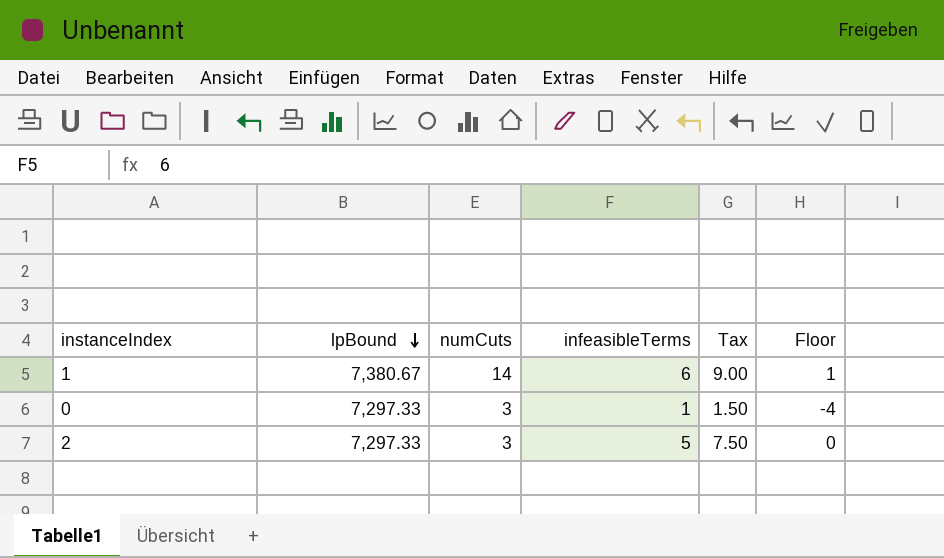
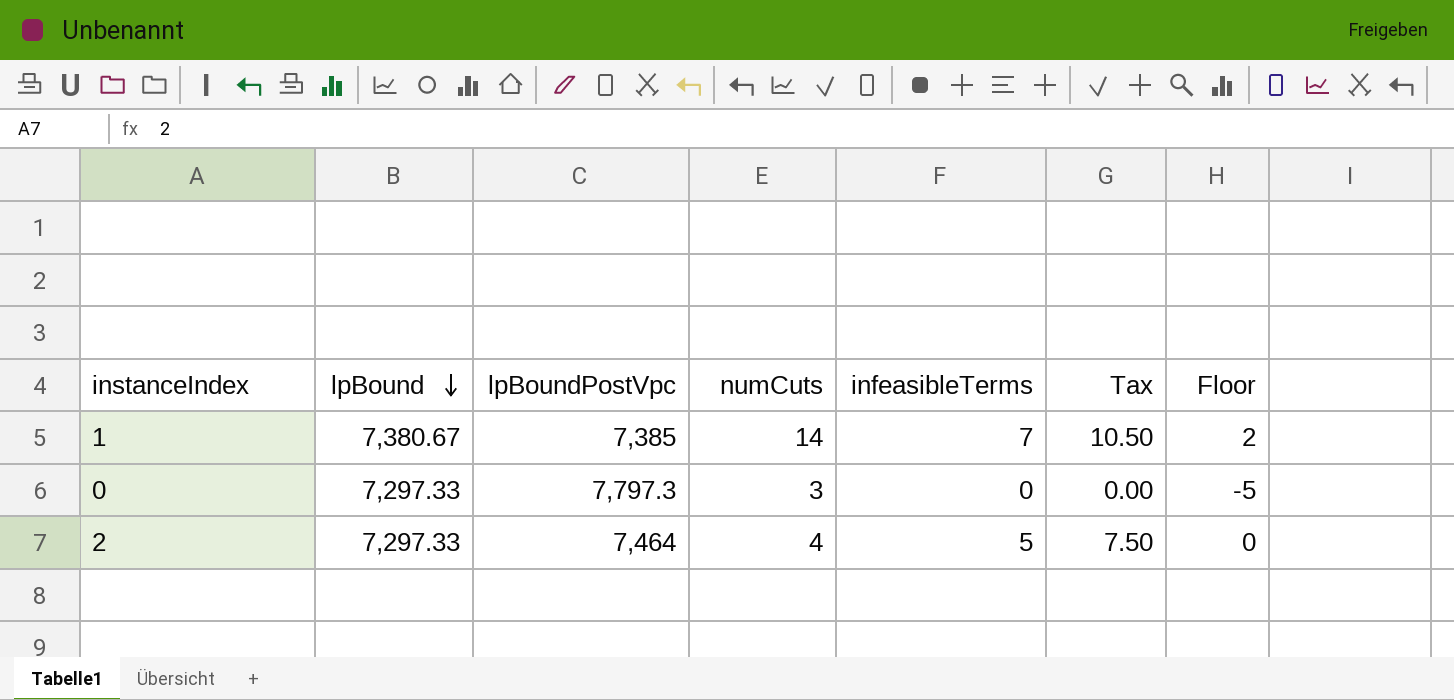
column lpBoundPostVpc | position: none -> 3
1 | infeasibleTerms: 6 -> 7
1 | Tax: 9.00 -> 10.50
1 | Floor: 1 -> 2
0 | infeasibleTerms: 1 -> 0
0 | Tax: 1.50 -> 0.00
0 | Floor: -4 -> -5
2 | numCuts: 3 -> 4

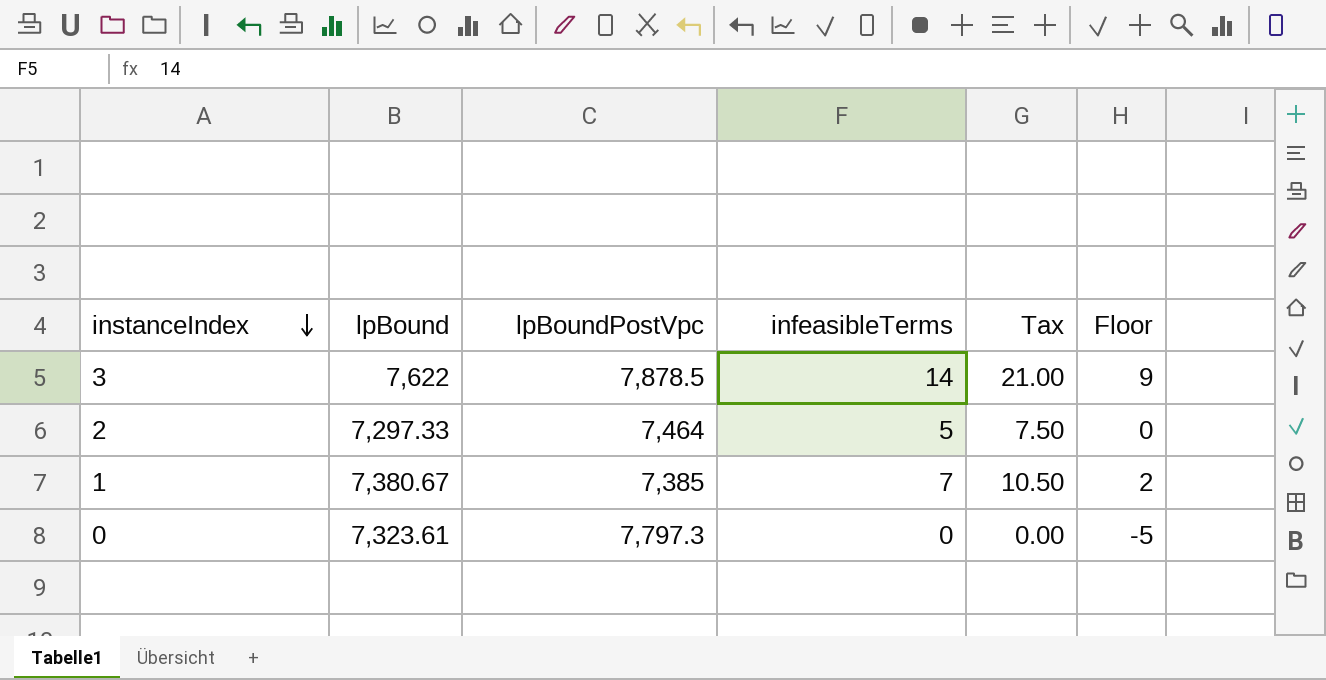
row order: lpBound descending -> instanceIndex descending
column numCuts | position: 4 -> none
row 3: none -> 7,622 | 7,878.5 | 14 | 21.00 | 9
0 | lpBound: 7,297.33 -> 7,323.61

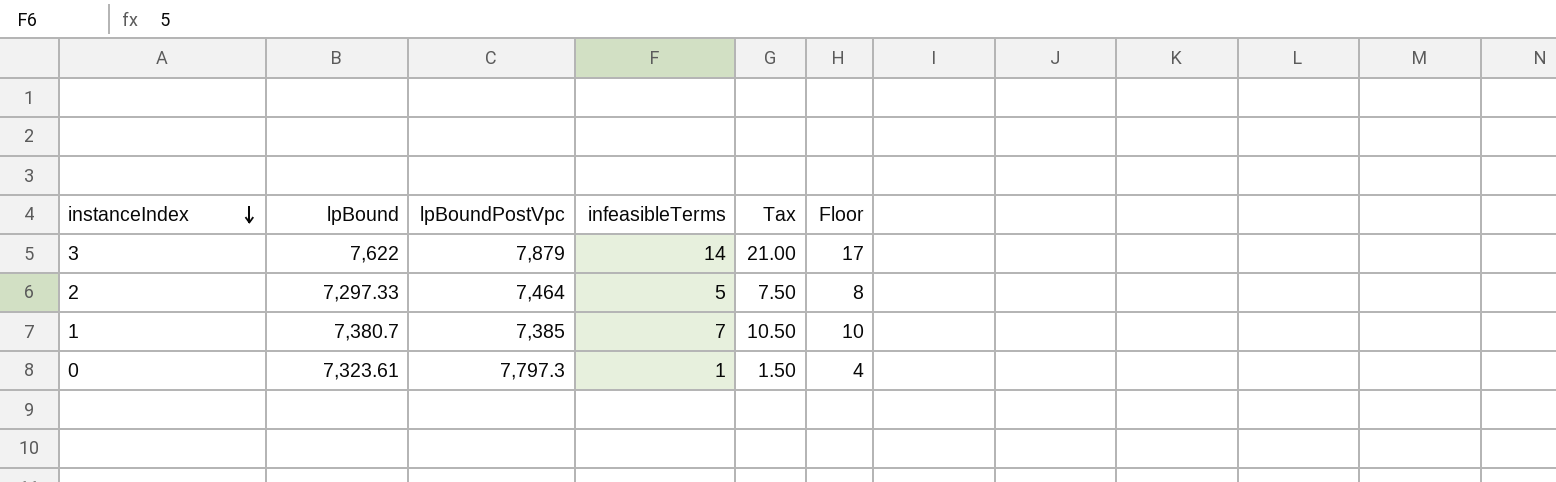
column Floor | formula: [infeasibleTerms] - 5 -> [infeasibleTerms] + 3
3 | lpBoundPostVpc: 7,878.5 -> 7,879
1 | lpBound: 7,380.67 -> 7,380.7
0 | infeasibleTerms: 0 -> 1
0 | Tax: 0.00 -> 1.50

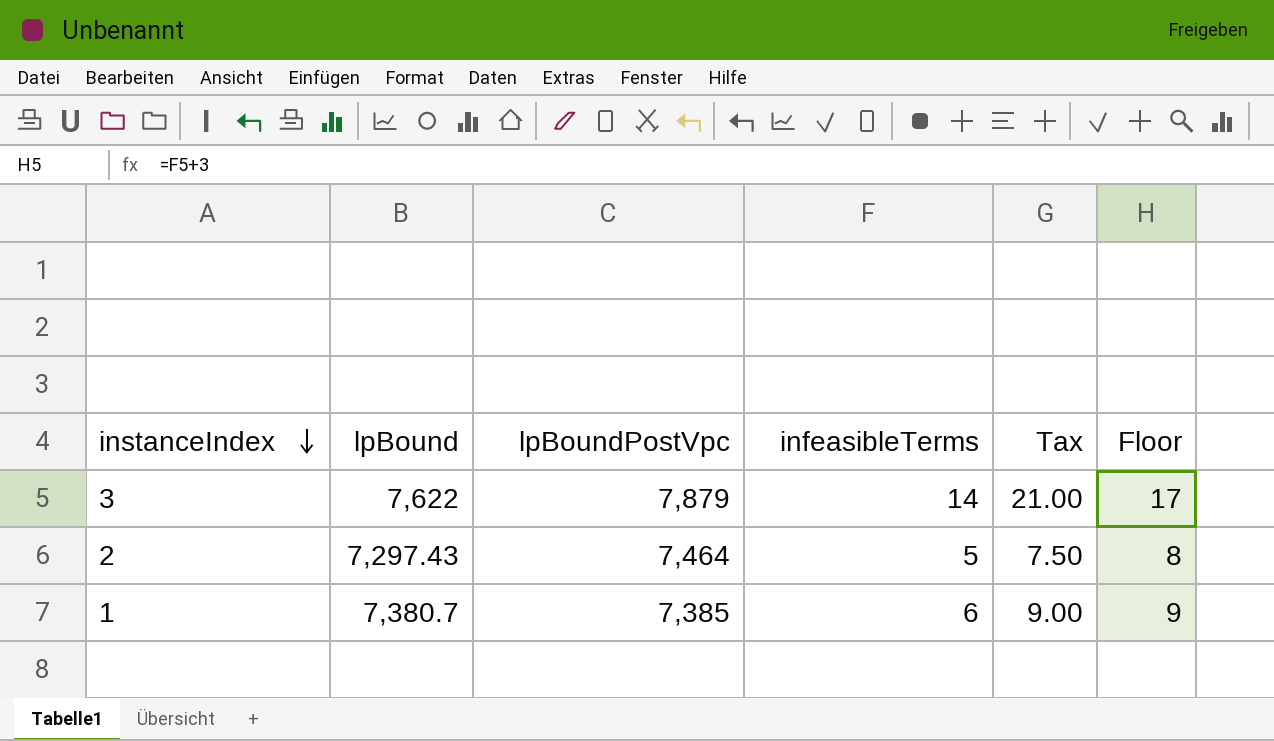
row 0: 7,323.61 | 7,797.3 | 1 | 1.50 | 4 -> none
2 | lpBound: 7,297.33 -> 7,297.43
1 | infeasibleTerms: 7 -> 6
1 | Tax: 10.50 -> 9.00
1 | Floor: 10 -> 9

